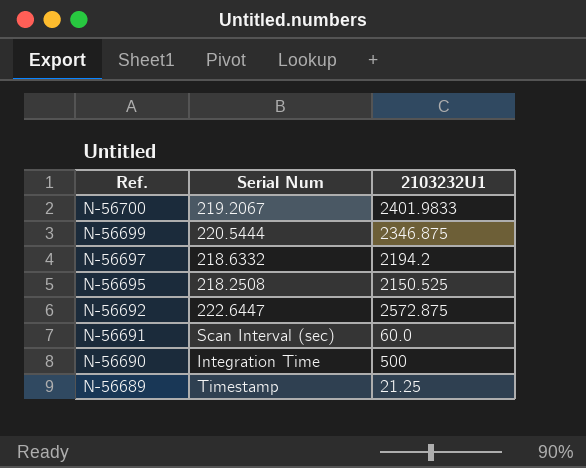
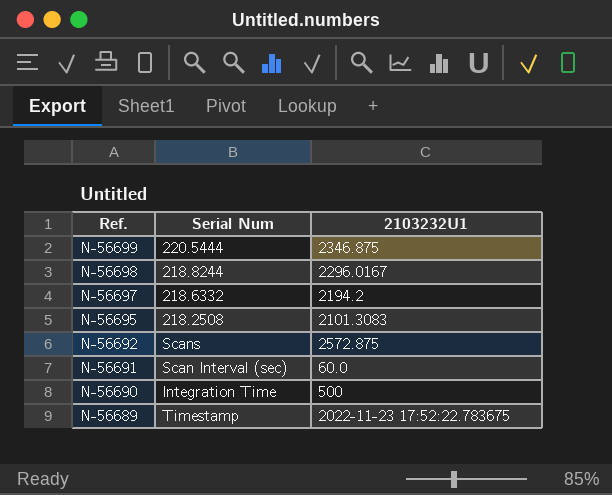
row N-56700: 219.2067 | 2401.9833 -> none
row N-56698: none -> 218.8244 | 2296.0167
N-56695 | 2103232U1: 2150.525 -> 2101.3083
N-56692 | Serial Num: 222.6447 -> Scans
N-56689 | 2103232U1: 21.25 -> 2022-11-23 17:52:22.783675

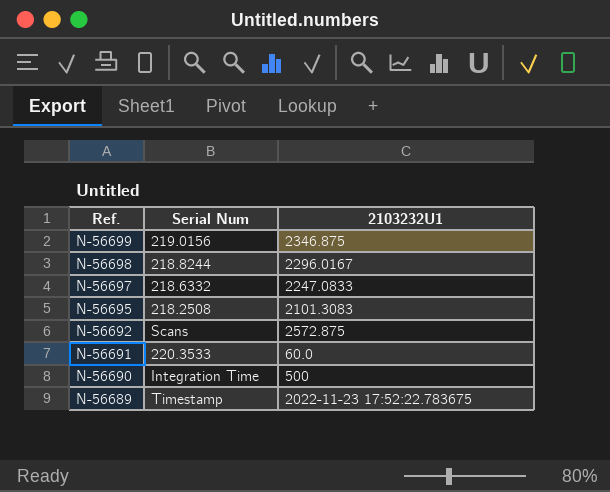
N-56699 | Serial Num: 220.5444 -> 219.0156
N-56697 | 2103232U1: 2194.2 -> 2247.0833
N-56691 | Serial Num: Scan Interval (sec) -> 220.3533

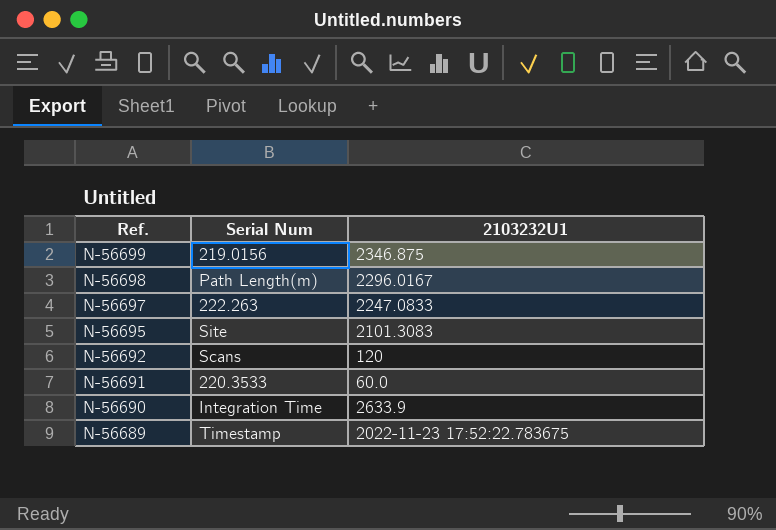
N-56698 | Serial Num: 218.8244 -> Path Length(m)
N-56697 | Serial Num: 218.6332 -> 222.263
N-56695 | Serial Num: 218.2508 -> Site
N-56692 | 2103232U1: 2572.875 -> 120
N-56690 | 2103232U1: 500 -> 2633.9

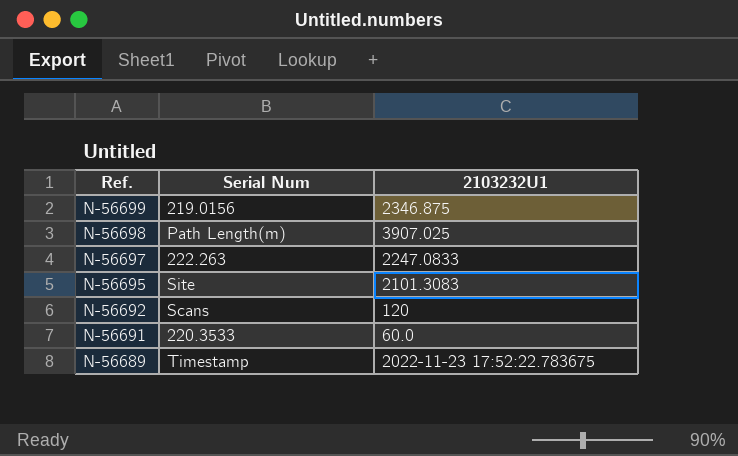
row N-56690: Integration Time | 2633.9 -> none
N-56698 | 2103232U1: 2296.0167 -> 3907.025

